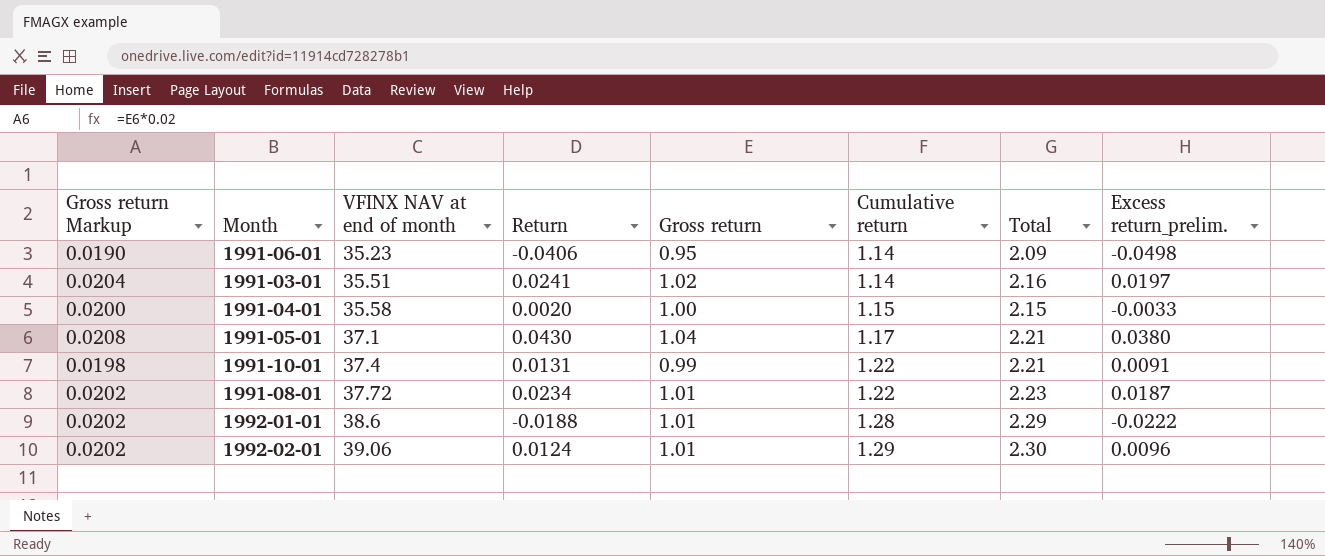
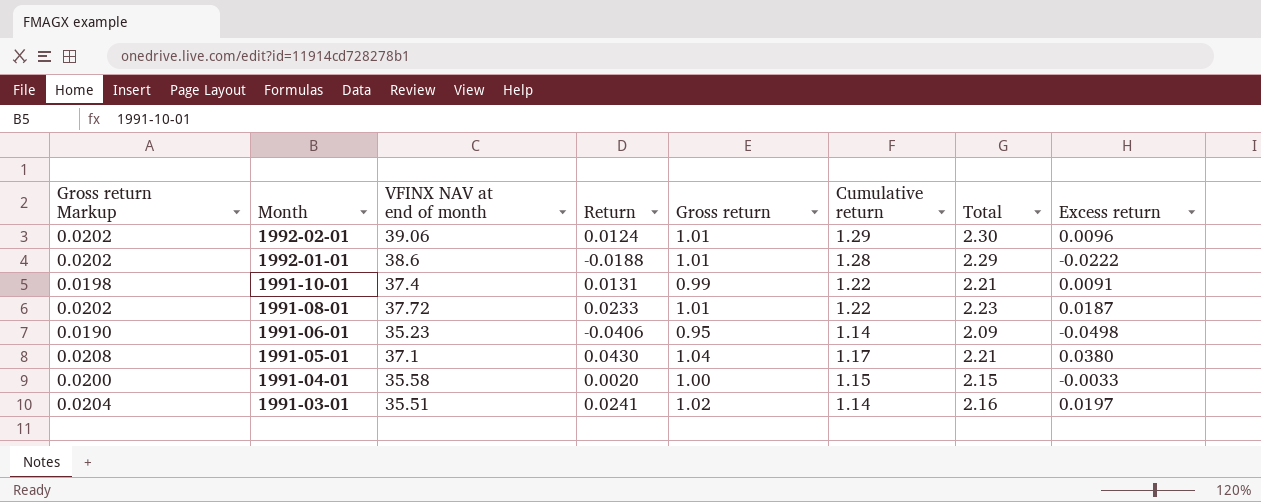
row order: VFINX NAV at end of month ascending -> Month descending
column name: Excess return_prelim. -> Excess return
1991-08-01 | Return: 0.0234 -> 0.0233

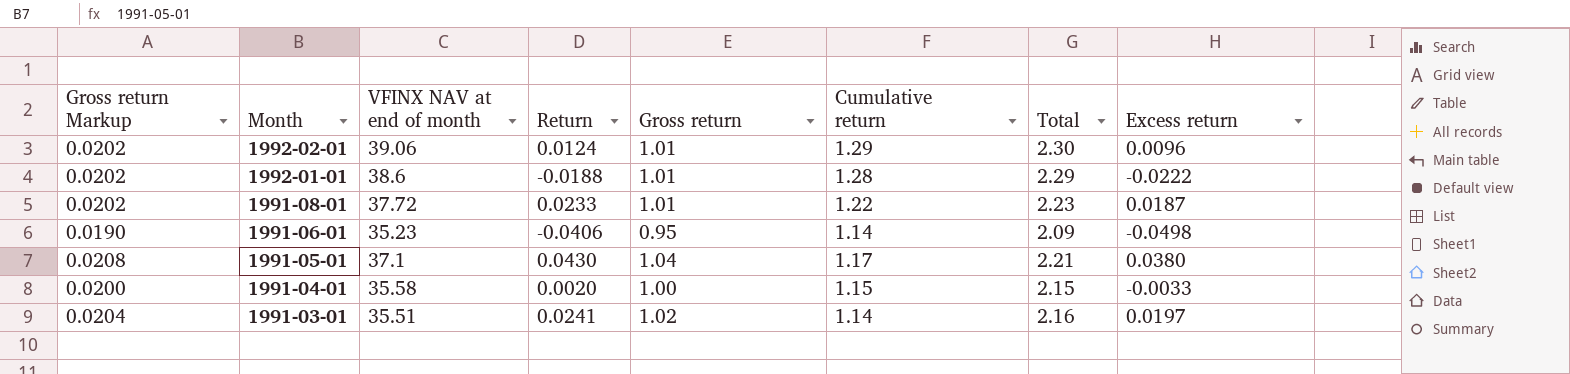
row 1991-10-01: 0.0198 | 37.4 | 0.0131 | 0.99 | 1.22 | 2.21 | 0.0091 -> none

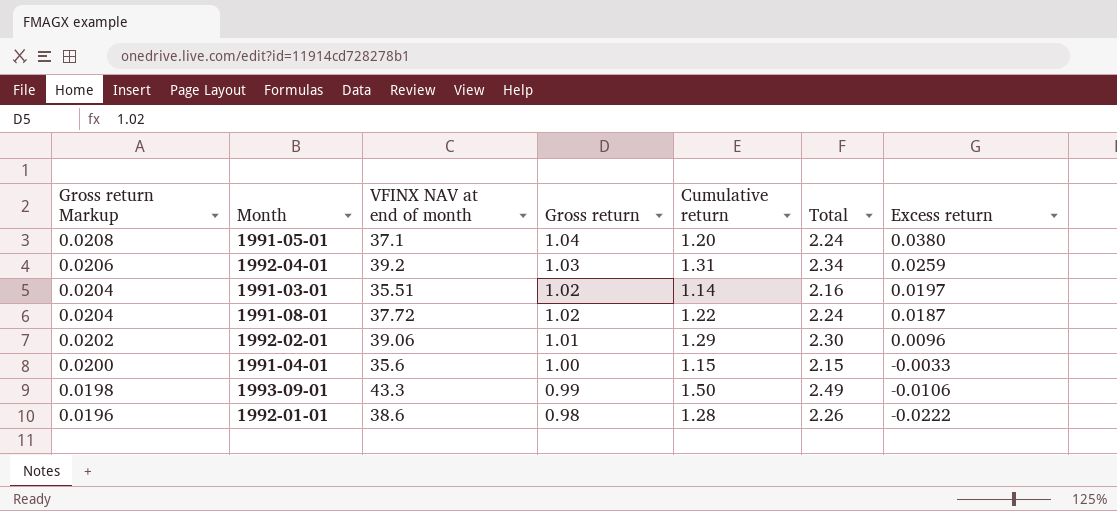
row order: Month descending -> Gross return Markup descending
column Return | position: 4 -> none
row 1991-06-01: 0.0190 | 35.23 | -0.0406 | 0.95 | 1.14 | 2.09 | -0.0498 -> none
1991-05-01 | Cumulative return: 1.17 -> 1.20
1991-05-01 | Total: 2.21 -> 2.24
row 1992-04-01: none -> 0.0206 | 39.2 | 1.03 | 1.31 | 2.34 | 0.0259
1991-08-01 | Gross return Markup: 0.0202 -> 0.0204
1991-08-01 | Gross return: 1.01 -> 1.02
1991-08-01 | Total: 2.23 -> 2.24
1991-04-01 | VFINX NAV at end of month: 35.58 -> 35.6
row 1993-09-01: none -> 0.0198 | 43.3 | 0.99 | 1.50 | 2.49 | -0.0106
1992-01-01 | Gross return Markup: 0.0202 -> 0.0196
1992-01-01 | Gross return: 1.01 -> 0.98
1992-01-01 | Total: 2.29 -> 2.26

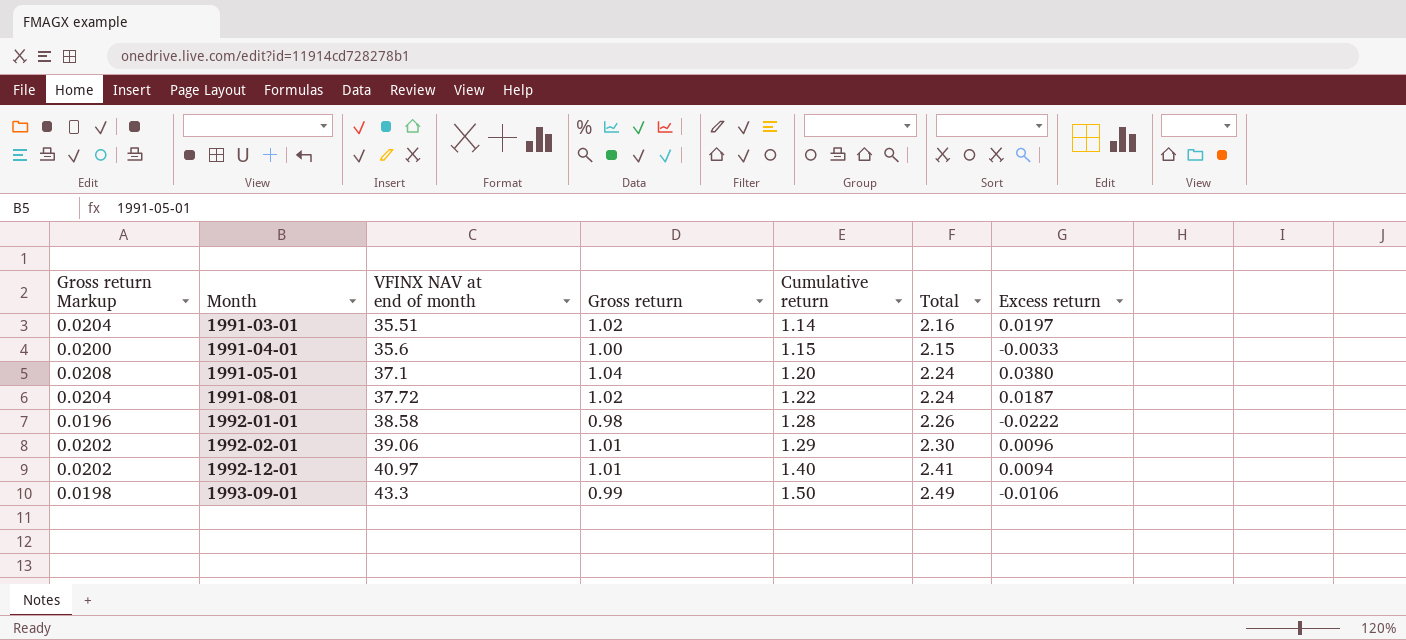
row order: Gross return Markup descending -> Month ascending
row 1992-04-01: 0.0206 | 39.2 | 1.03 | 1.31 | 2.34 | 0.0259 -> none
1992-01-01 | VFINX NAV at end of month: 38.6 -> 38.58
row 1992-12-01: none -> 0.0202 | 40.97 | 1.01 | 1.40 | 2.41 | 0.0094

